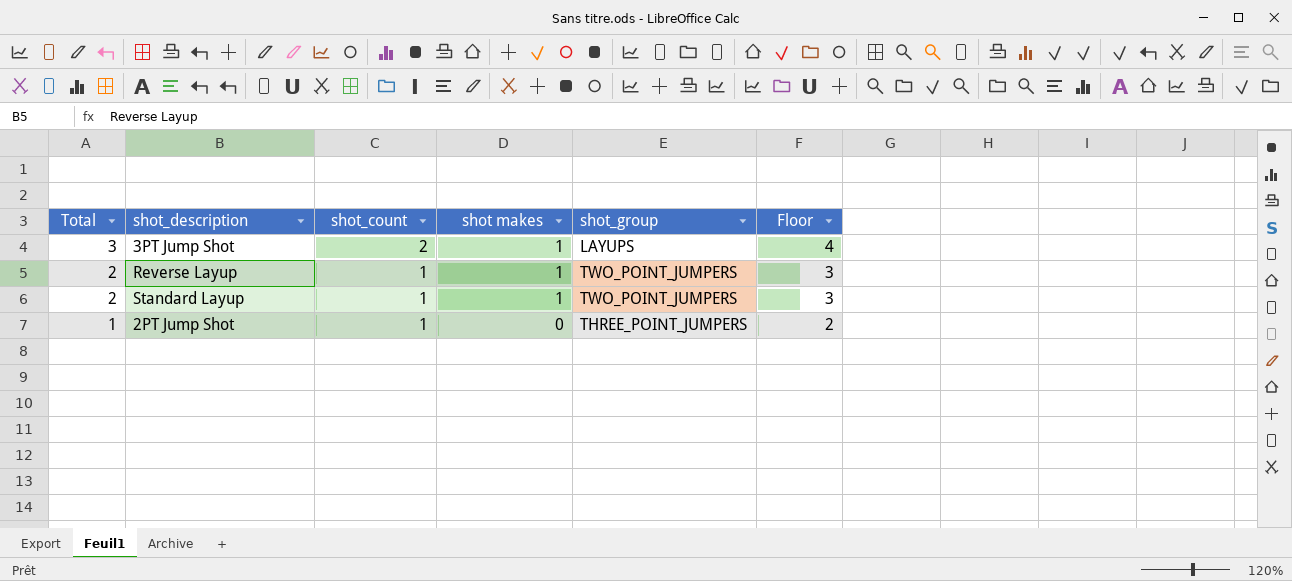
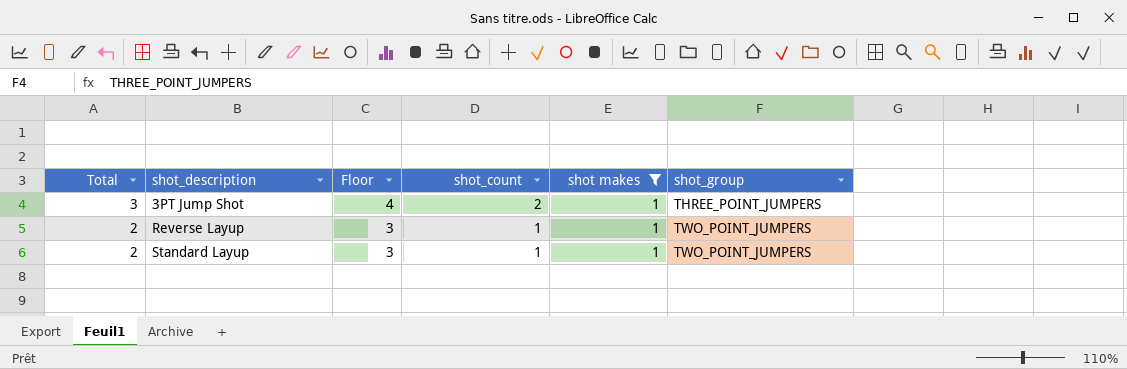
filter: none -> shot makes = 1
column Floor | position: 6 -> 3
3PT Jump Shot | shot_group: LAYUPS -> THREE_POINT_JUMPERS

